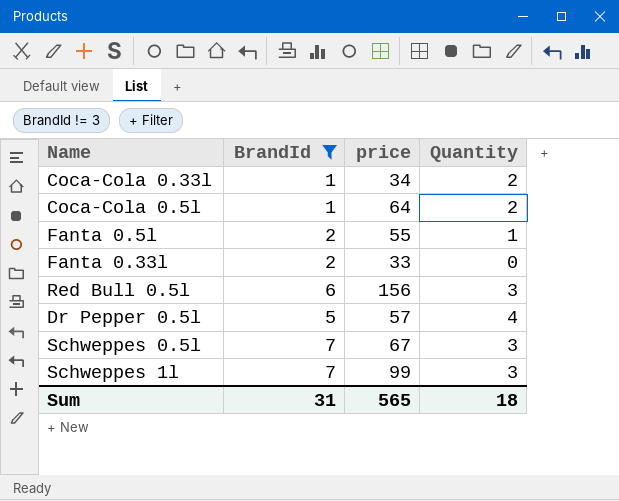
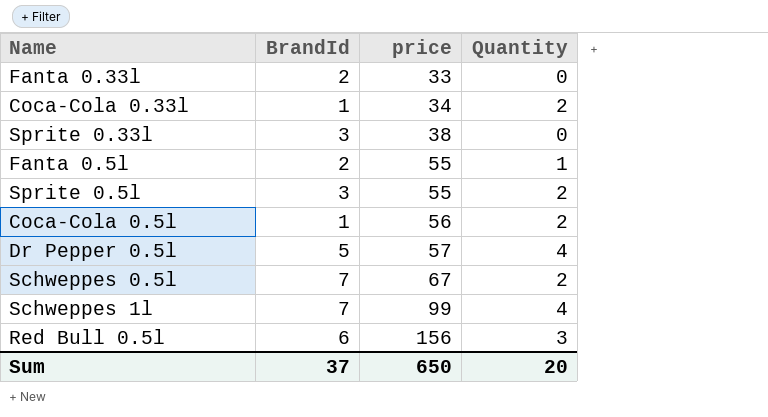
filter: BrandId != 3 -> none
row order: none -> price ascending
Coca-Cola 0.5l | price: 64 -> 56
Schweppes 0.5l | Quantity: 3 -> 2
Schweppes 1l | Quantity: 3 -> 4
Sum | BrandId: 31 -> 37
Sum | price: 565 -> 650
Sum | Quantity: 18 -> 20

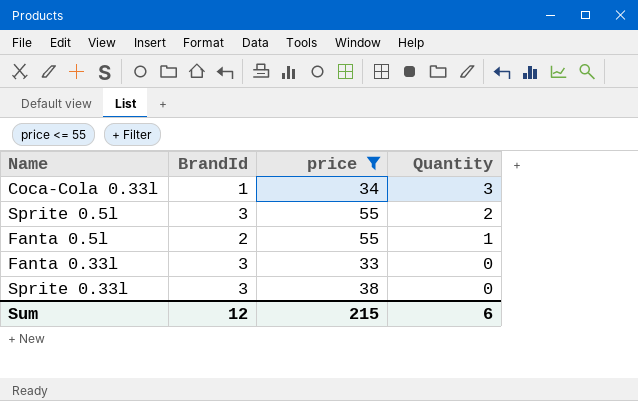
filter: none -> price <= 55
row order: price ascending -> Quantity descending
Coca-Cola 0.33l | Quantity: 2 -> 3
Fanta 0.33l | BrandId: 2 -> 3
Sum | BrandId: 37 -> 12
Sum | price: 650 -> 215
Sum | Quantity: 20 -> 6

